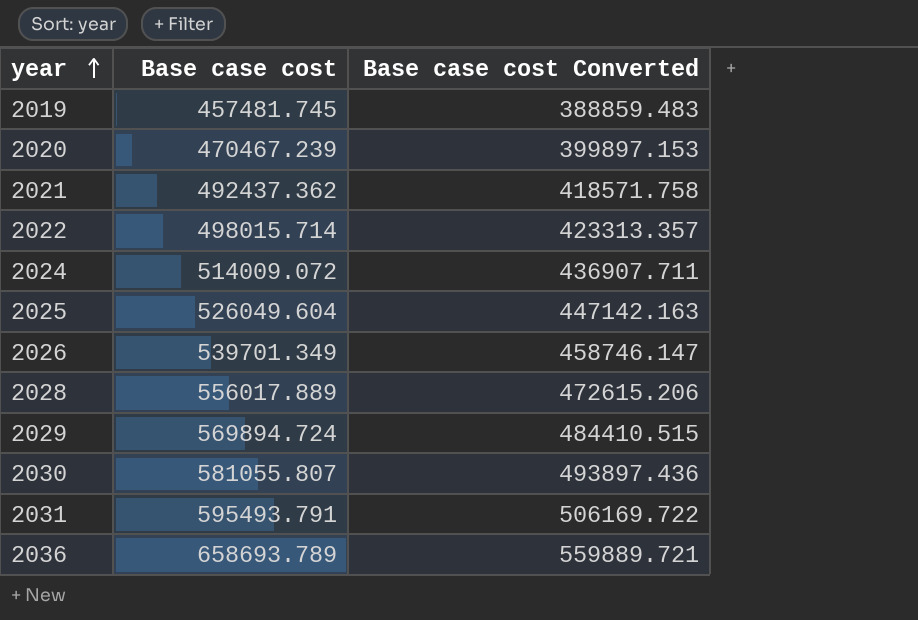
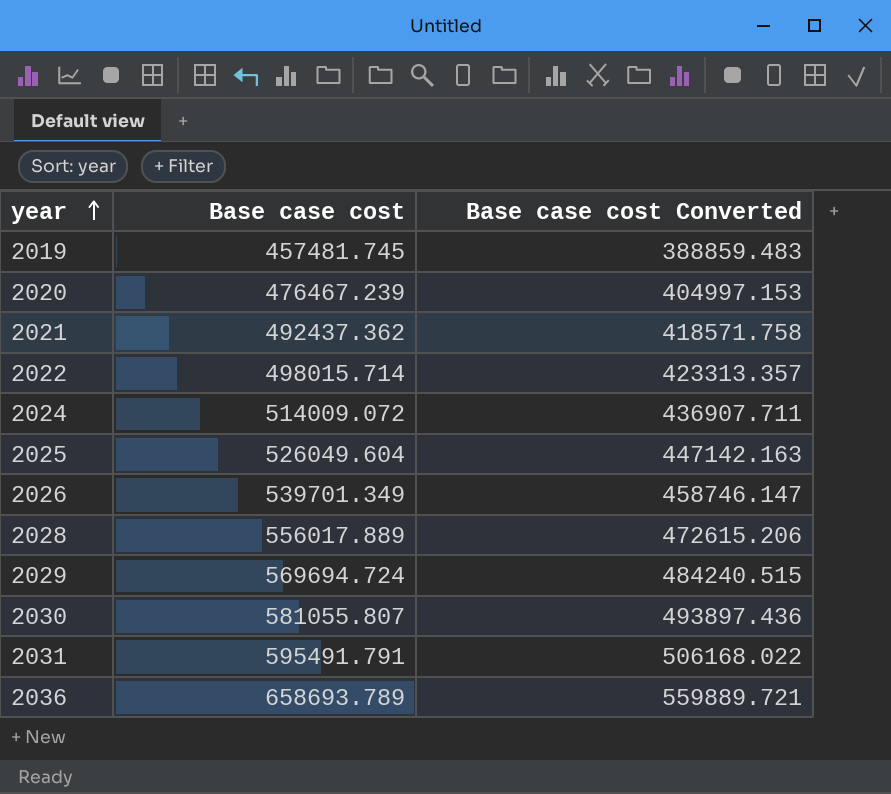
2020 | Base case cost: 470467.239 -> 476467.239
2020 | Base case cost Converted: 399897.153 -> 404997.153
2029 | Base case cost: 569894.724 -> 569694.724
2029 | Base case cost Converted: 484410.515 -> 484240.515
2031 | Base case cost: 595493.791 -> 595491.791
2031 | Base case cost Converted: 506169.722 -> 506168.022

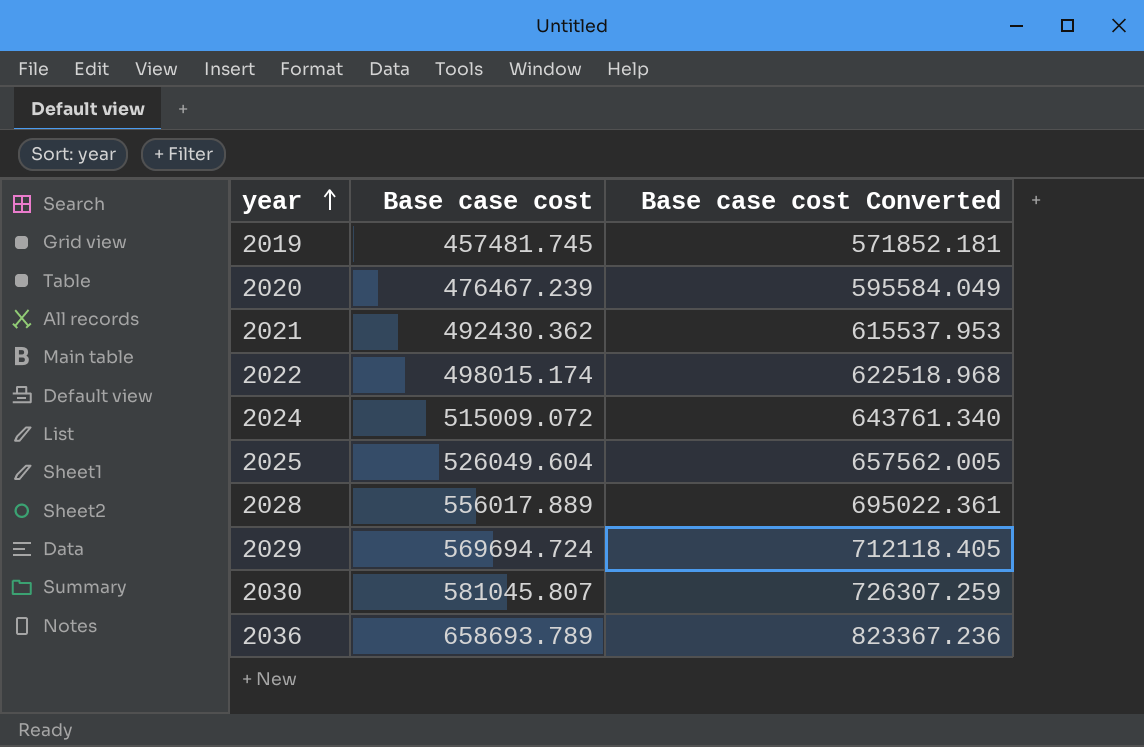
column Base case cost Converted | formula: [Base case cost] * 0.85 -> [Base case cost] * 1.25
row 2026: 539701.349 | 458746.147 -> none
row 2031: 595491.791 | 506168.022 -> none
2021 | Base case cost: 492437.362 -> 492430.362
2022 | Base case cost: 498015.714 -> 498015.174
2024 | Base case cost: 514009.072 -> 515009.072
2030 | Base case cost: 581055.807 -> 581045.807

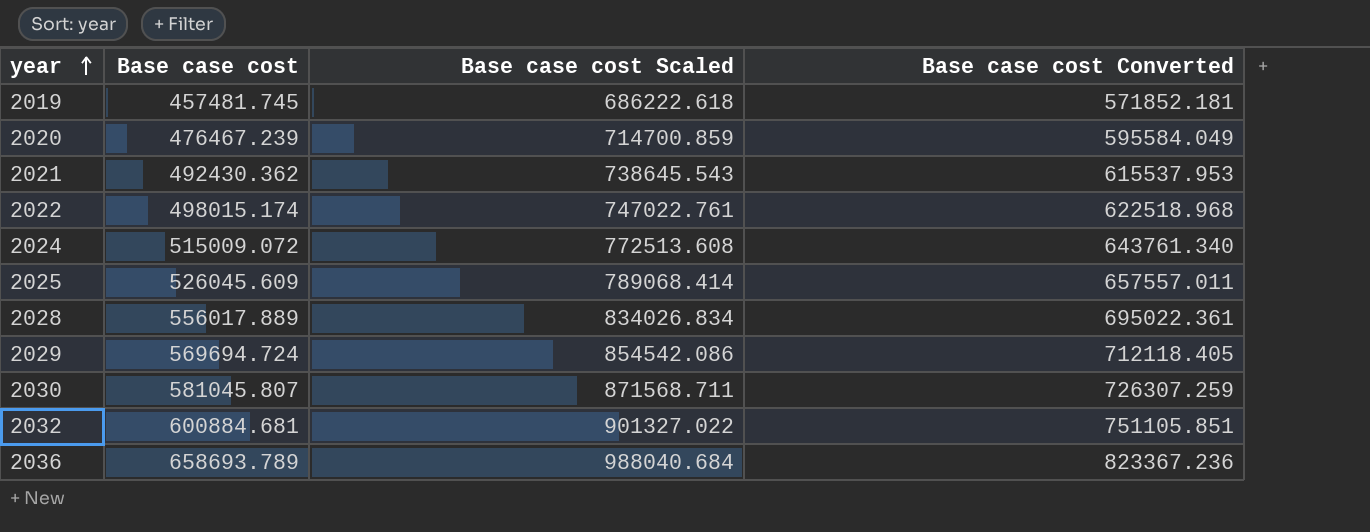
column Base case cost Scaled | formula: none -> [Base case cost] * 1.5
2025 | Base case cost: 526049.604 -> 526045.609
2025 | Base case cost Converted: 657562.005 -> 657557.011
row 2032: none -> 600884.681 | 901327.022 | 751105.851

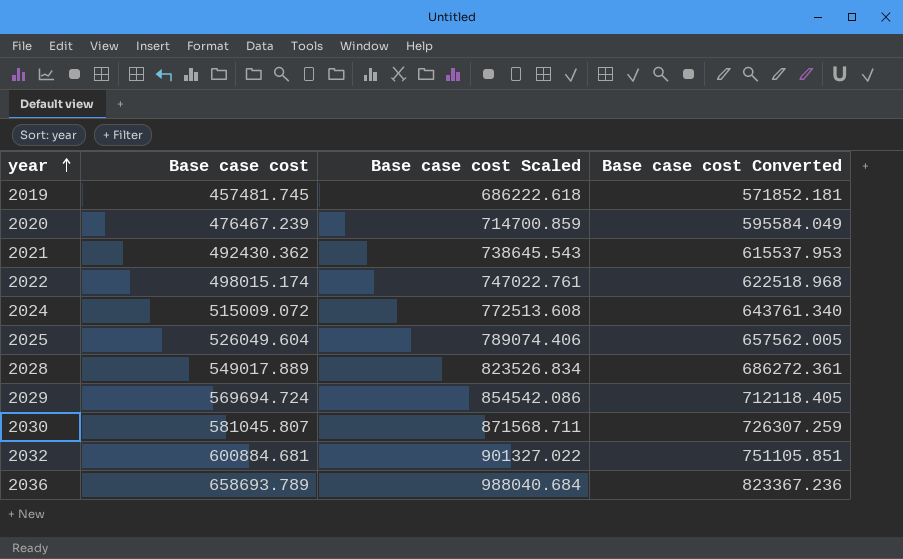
2025 | Base case cost: 526045.609 -> 526049.604
2025 | Base case cost Scaled: 789068.414 -> 789074.406
2025 | Base case cost Converted: 657557.011 -> 657562.005
2028 | Base case cost: 556017.889 -> 549017.889
2028 | Base case cost Scaled: 834026.834 -> 823526.834
2028 | Base case cost Converted: 695022.361 -> 686272.361

